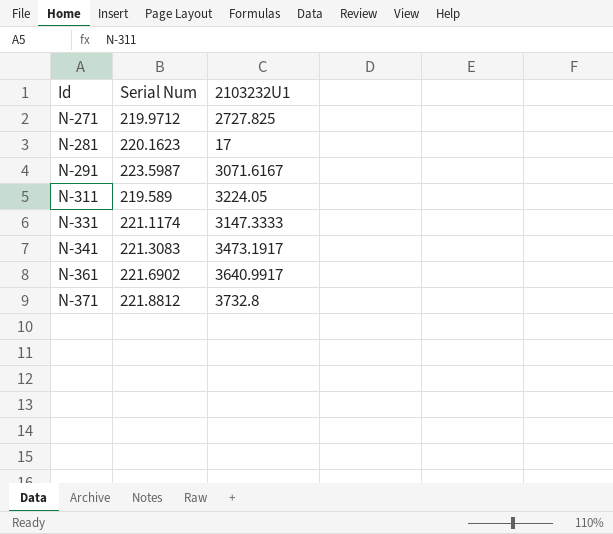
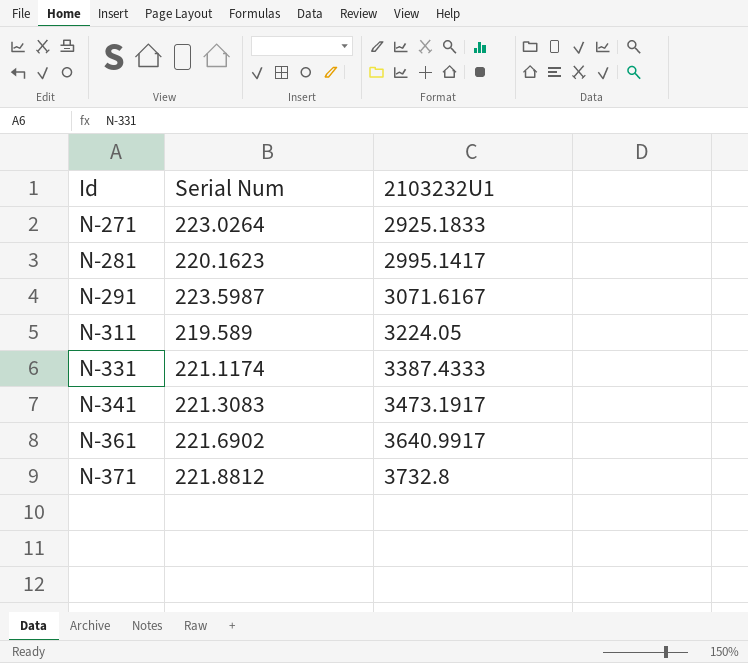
N-271 | Serial Num: 219.9712 -> 223.0264
N-271 | 2103232U1: 2727.825 -> 2925.1833
N-281 | 2103232U1: 17 -> 2995.1417
N-331 | 2103232U1: 3147.3333 -> 3387.4333

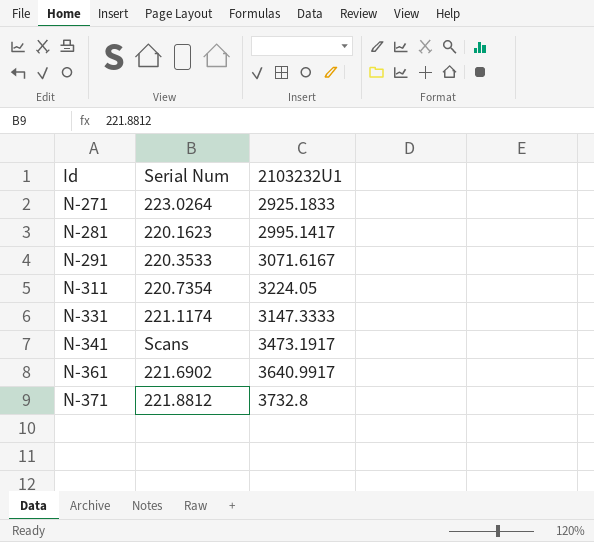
N-291 | Serial Num: 223.5987 -> 220.3533
N-311 | Serial Num: 219.589 -> 220.7354
N-331 | 2103232U1: 3387.4333 -> 3147.3333
N-341 | Serial Num: 221.3083 -> Scans

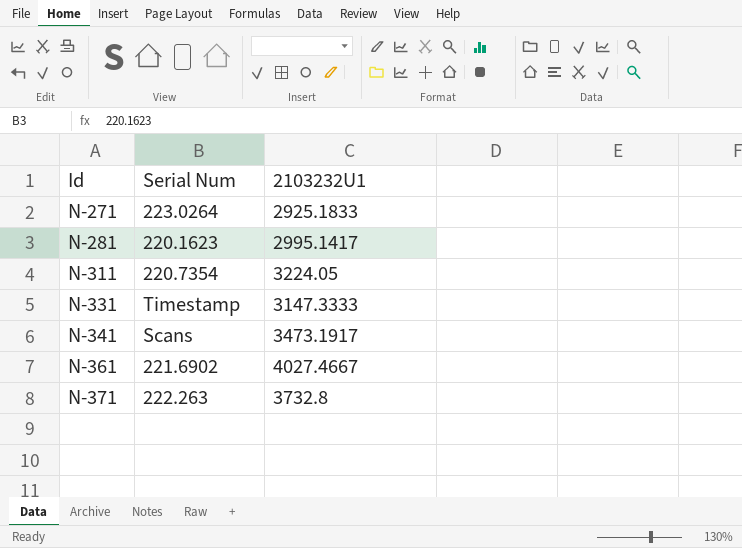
row N-291: 220.3533 | 3071.6167 -> none
N-331 | Serial Num: 221.1174 -> Timestamp
N-361 | 2103232U1: 3640.9917 -> 4027.4667
N-371 | Serial Num: 221.8812 -> 222.263

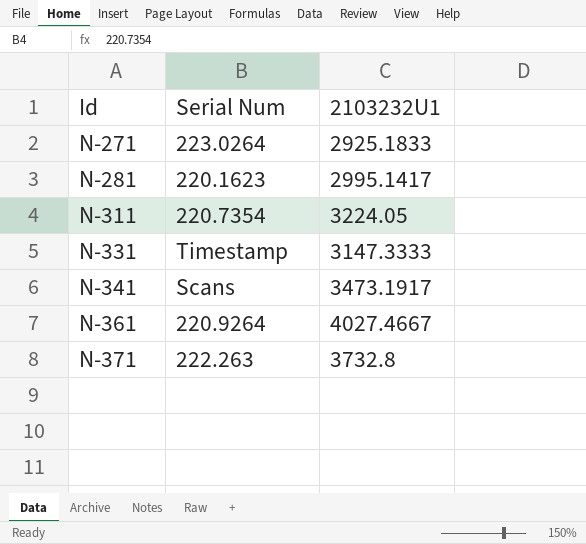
N-361 | Serial Num: 221.6902 -> 220.9264

